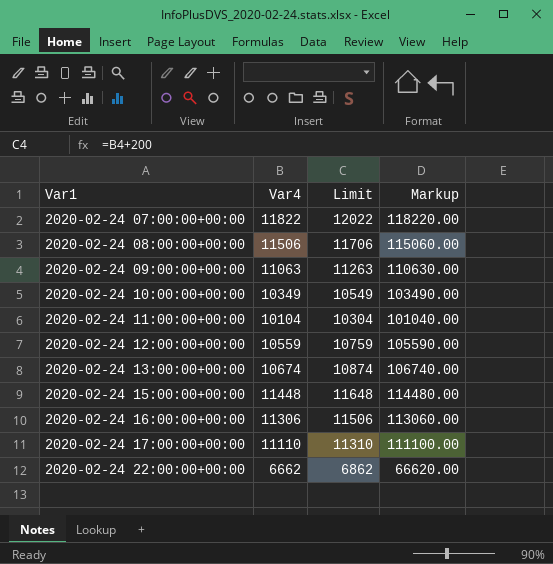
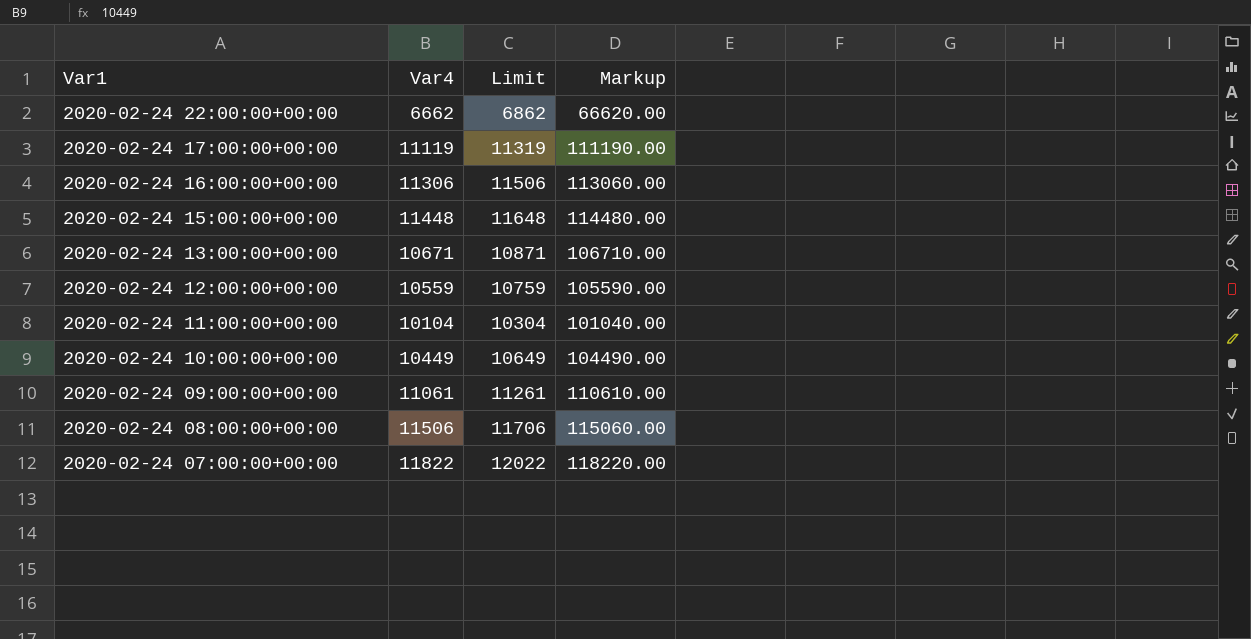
row order: Var1 ascending -> Var1 descending
2020-02-24 17:00:00+00:00 | Var4: 11110 -> 11119
2020-02-24 17:00:00+00:00 | Limit: 11310 -> 11319
2020-02-24 17:00:00+00:00 | Markup: 111100.00 -> 111190.00
2020-02-24 13:00:00+00:00 | Var4: 10674 -> 10671
2020-02-24 13:00:00+00:00 | Limit: 10874 -> 10871
2020-02-24 13:00:00+00:00 | Markup: 106740.00 -> 106710.00
2020-02-24 10:00:00+00:00 | Var4: 10349 -> 10449
2020-02-24 10:00:00+00:00 | Limit: 10549 -> 10649
2020-02-24 10:00:00+00:00 | Markup: 103490.00 -> 104490.00
2020-02-24 09:00:00+00:00 | Var4: 11063 -> 11061
2020-02-24 09:00:00+00:00 | Limit: 11263 -> 11261
2020-02-24 09:00:00+00:00 | Markup: 110630.00 -> 110610.00

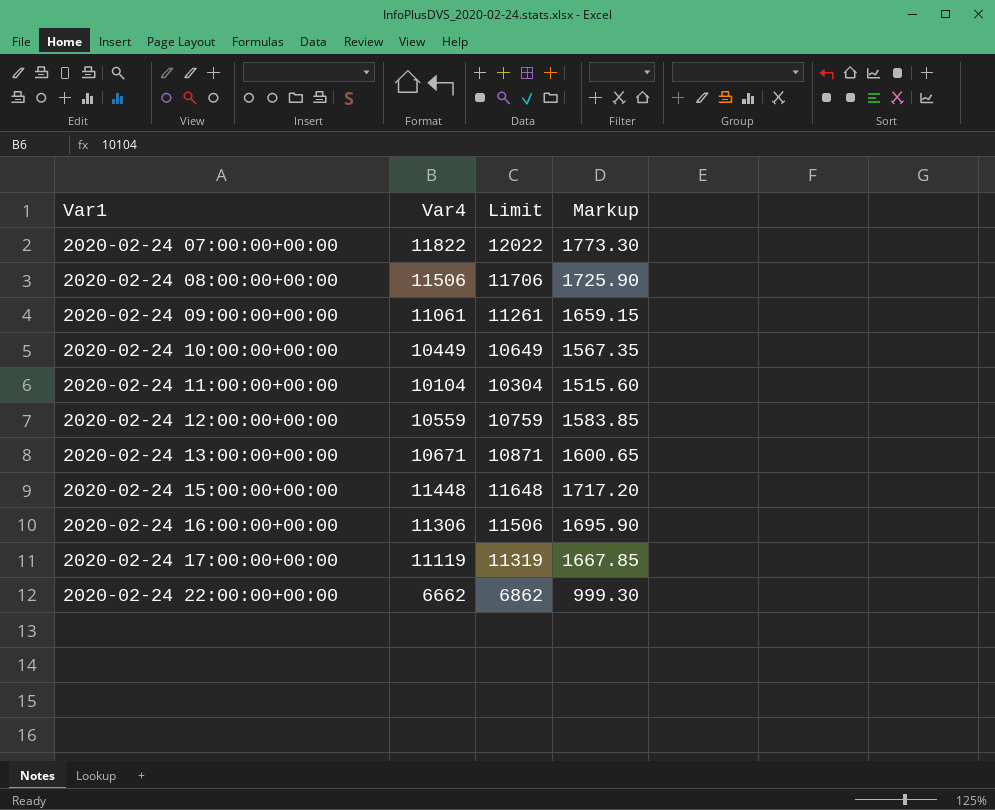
row order: Var1 descending -> Var1 ascending
column Markup | formula: [Var4] * 10 -> [Var4] * 0.15

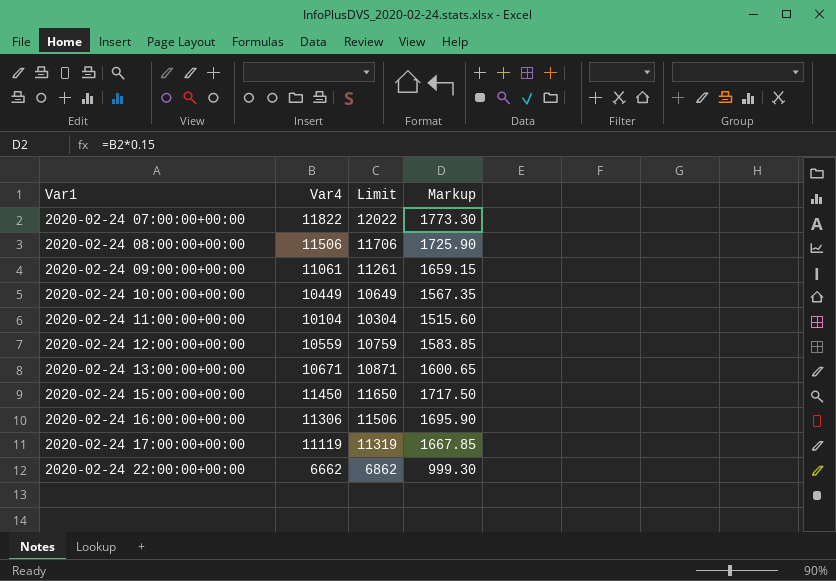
2020-02-24 15:00:00+00:00 | Var4: 11448 -> 11450
2020-02-24 15:00:00+00:00 | Limit: 11648 -> 11650
2020-02-24 15:00:00+00:00 | Markup: 1717.20 -> 1717.50

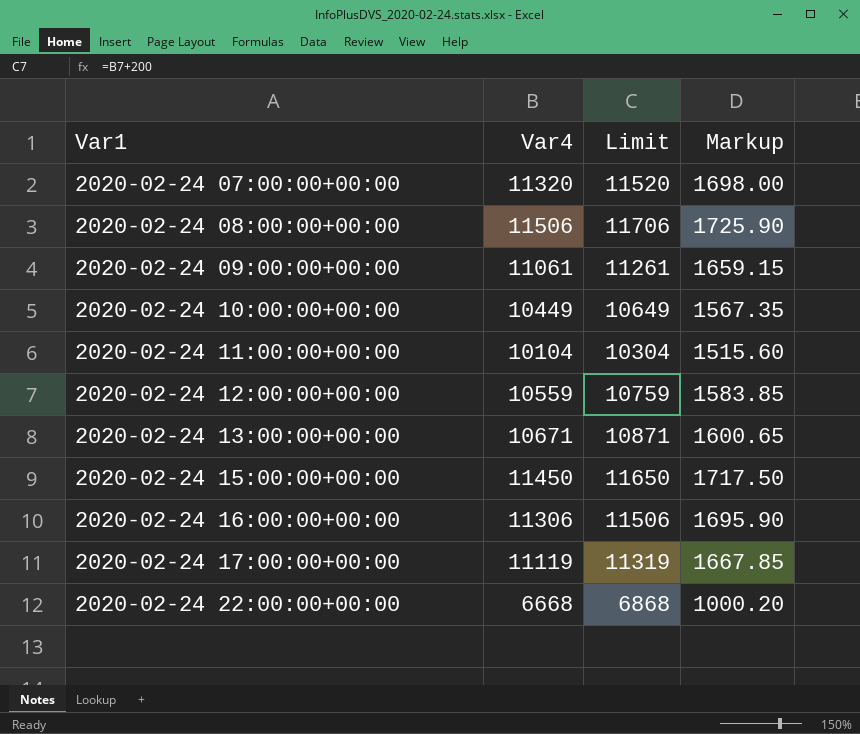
2020-02-24 07:00:00+00:00 | Var4: 11822 -> 11320
2020-02-24 07:00:00+00:00 | Limit: 12022 -> 11520
2020-02-24 07:00:00+00:00 | Markup: 1773.30 -> 1698.00
2020-02-24 22:00:00+00:00 | Var4: 6662 -> 6668
2020-02-24 22:00:00+00:00 | Limit: 6862 -> 6868
2020-02-24 22:00:00+00:00 | Markup: 999.30 -> 1000.20

